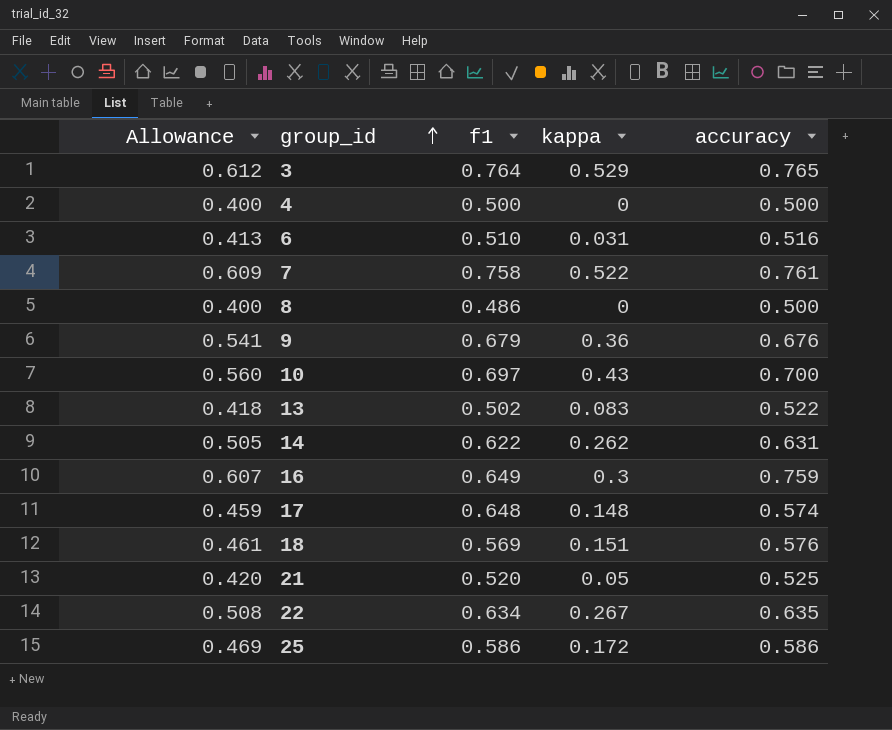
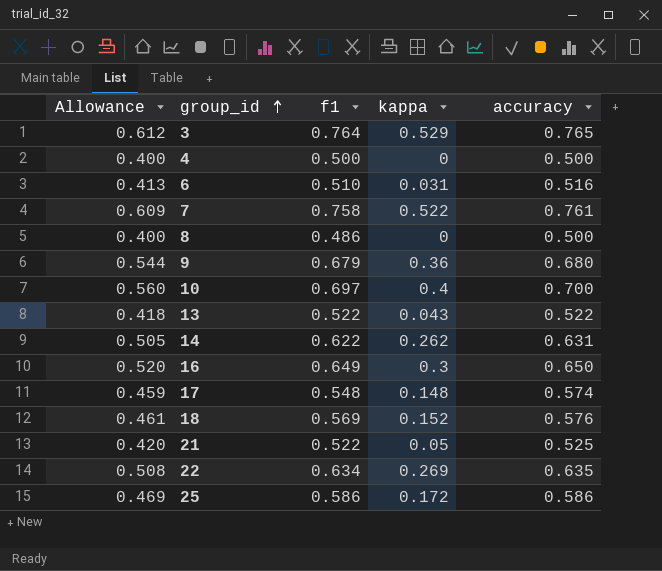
9 | Allowance: 0.541 -> 0.544
9 | accuracy: 0.676 -> 0.680
10 | kappa: 0.43 -> 0.4
13 | f1: 0.502 -> 0.522
13 | kappa: 0.083 -> 0.043
16 | Allowance: 0.607 -> 0.520
16 | accuracy: 0.759 -> 0.650
17 | f1: 0.648 -> 0.548
18 | kappa: 0.151 -> 0.152
21 | f1: 0.520 -> 0.522
22 | kappa: 0.267 -> 0.269

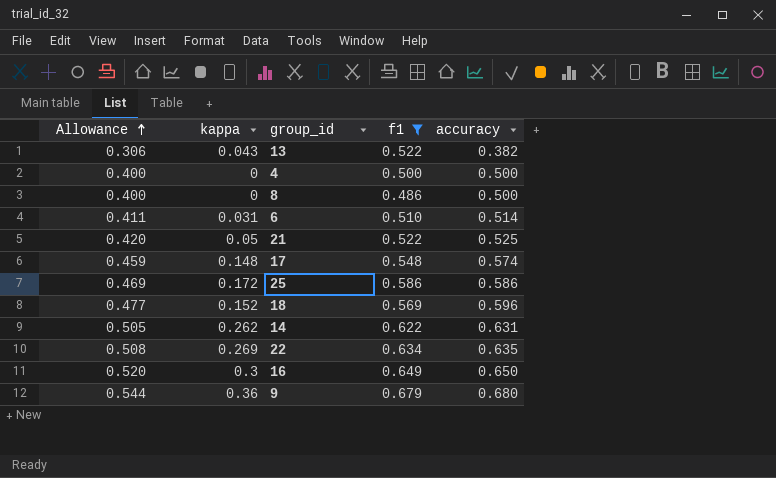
filter: none -> f1 <= 0.679
row order: group_id ascending -> Allowance ascending
column kappa | position: 4 -> 2
13 | Allowance: 0.418 -> 0.306
13 | accuracy: 0.522 -> 0.382
6 | Allowance: 0.413 -> 0.411
6 | accuracy: 0.516 -> 0.514
18 | Allowance: 0.461 -> 0.477
18 | accuracy: 0.576 -> 0.596

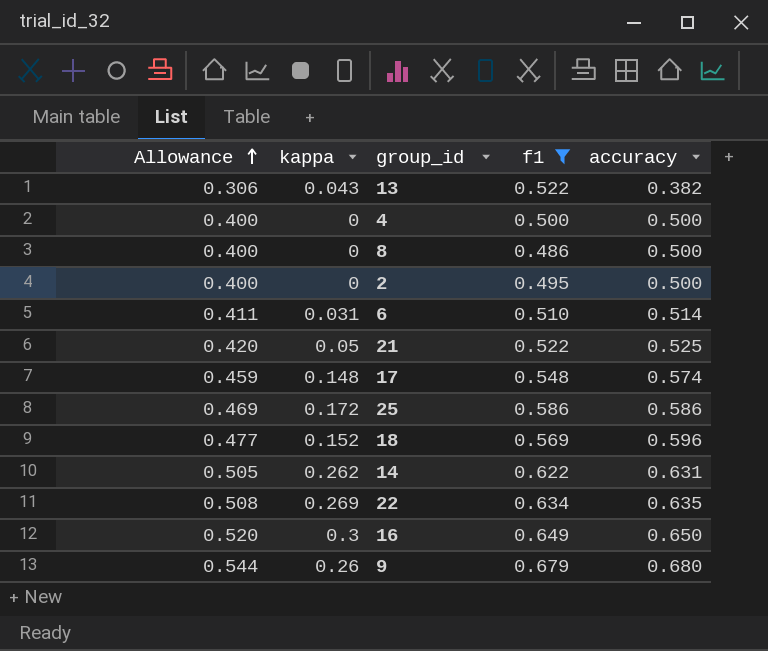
row 2: none -> 0.400 | 0 | 0.495 | 0.500
9 | kappa: 0.36 -> 0.26

